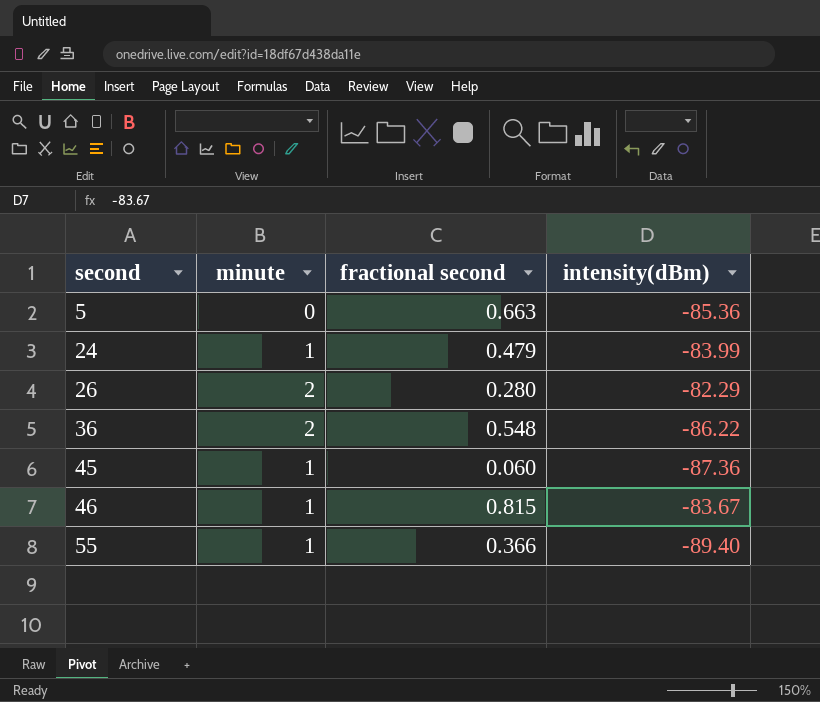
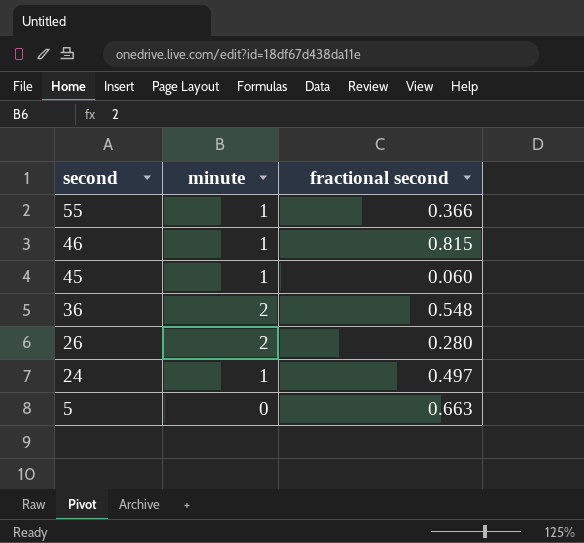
row order: second ascending -> second descending
column intensity(dBm) | position: 4 -> none
24 | fractional second: 0.479 -> 0.497

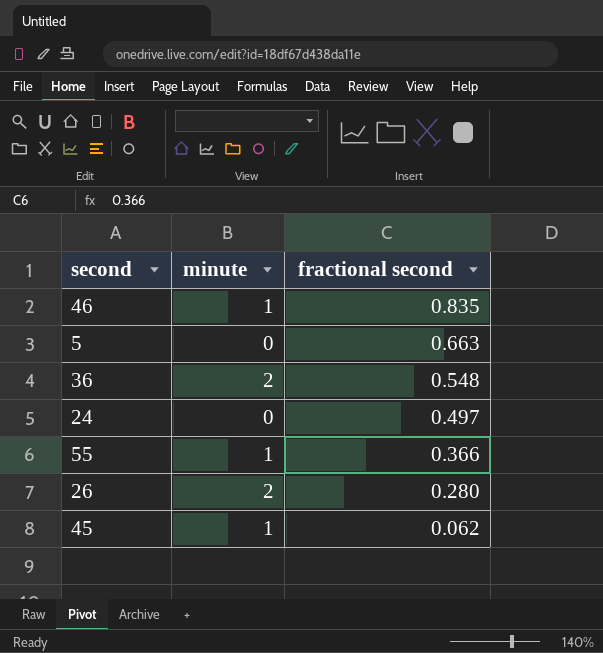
row order: second descending -> fractional second descending
46 | fractional second: 0.815 -> 0.835
24 | minute: 1 -> 0
45 | fractional second: 0.060 -> 0.062

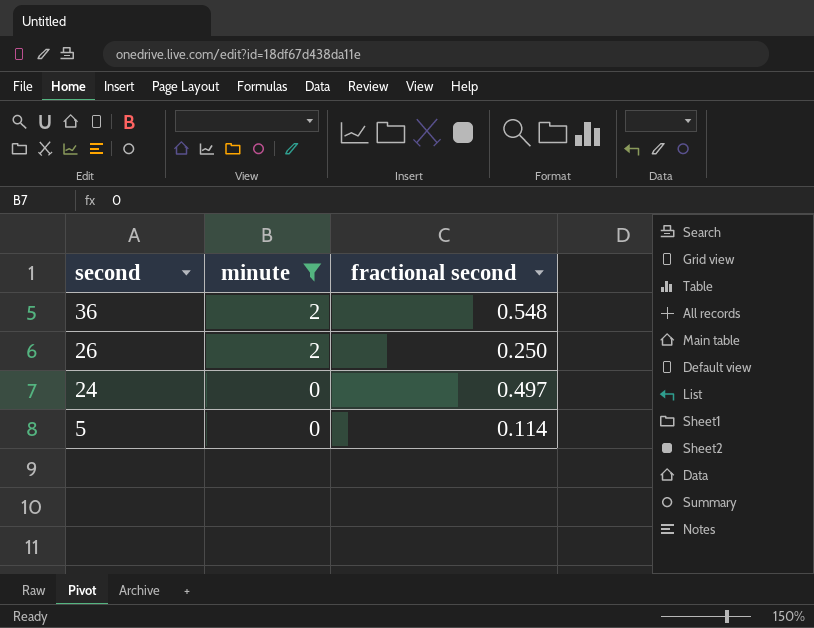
filter: none -> minute != 1
row order: fractional second descending -> second descending
26 | fractional second: 0.280 -> 0.250
5 | fractional second: 0.663 -> 0.114

